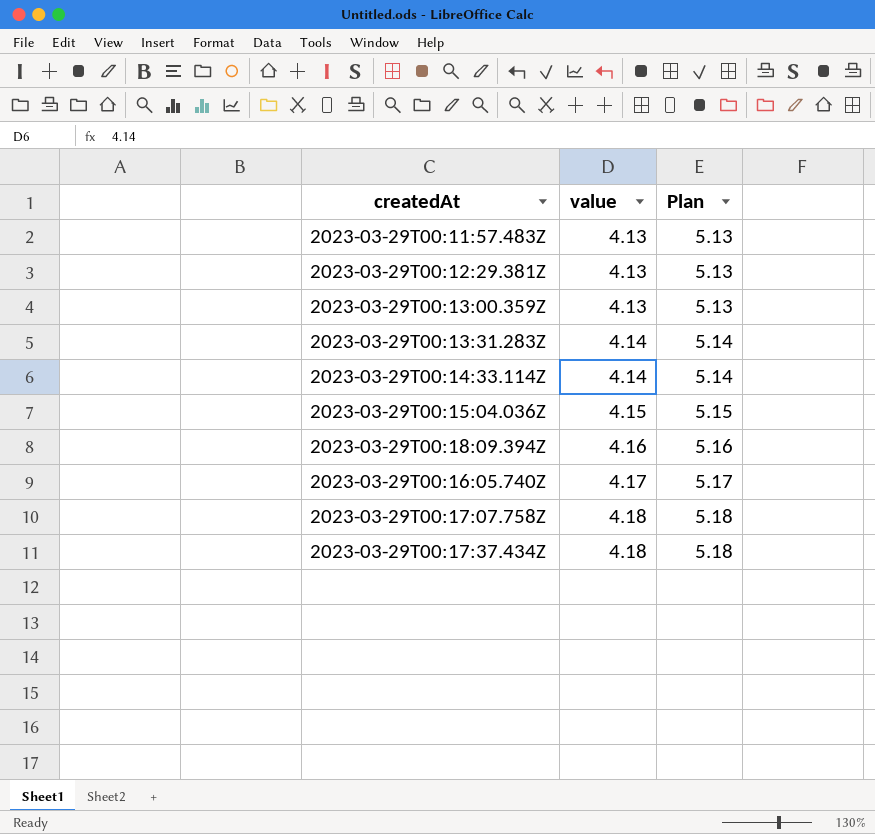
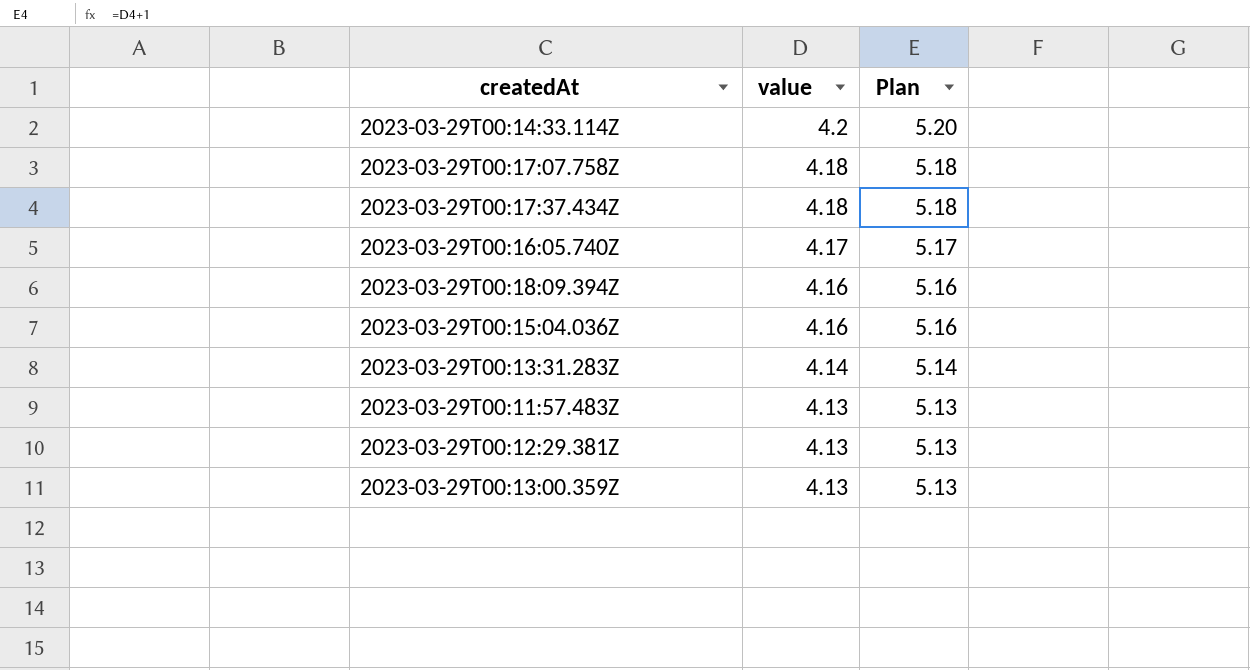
row order: value ascending -> value descending
2023-03-29T00:14:33.114Z | value: 4.14 -> 4.2
2023-03-29T00:14:33.114Z | Plan: 5.14 -> 5.20
2023-03-29T00:15:04.036Z | value: 4.15 -> 4.16
2023-03-29T00:15:04.036Z | Plan: 5.15 -> 5.16

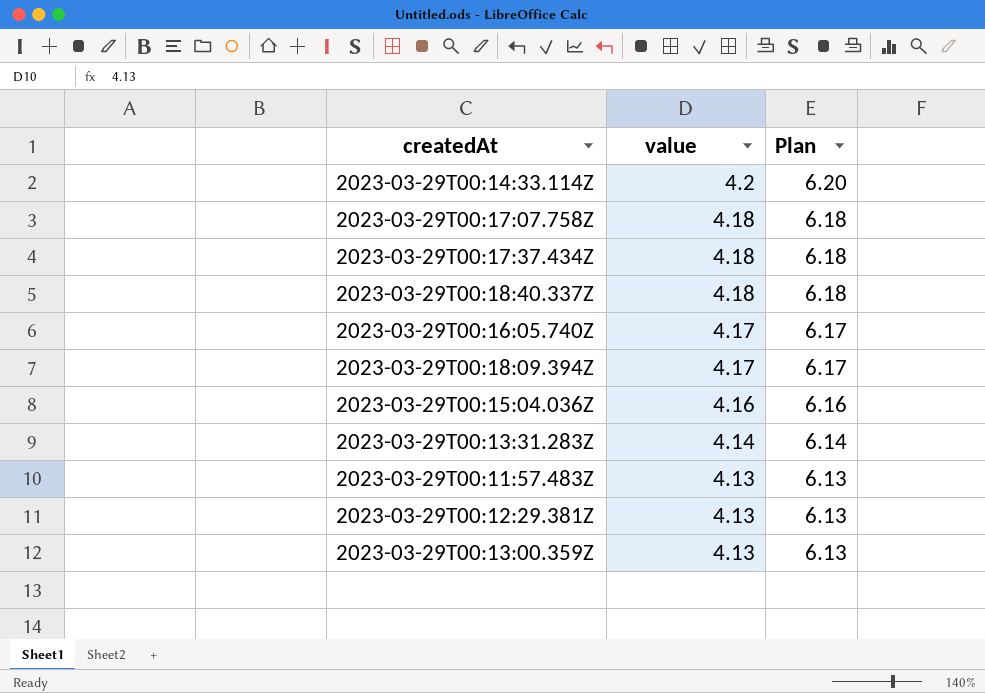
column Plan | formula: [value] + 1 -> [value] + 2
row 2023-03-29T00:18:40.337Z: none -> 4.18 | 6.18
2023-03-29T00:18:09.394Z | value: 4.16 -> 4.17

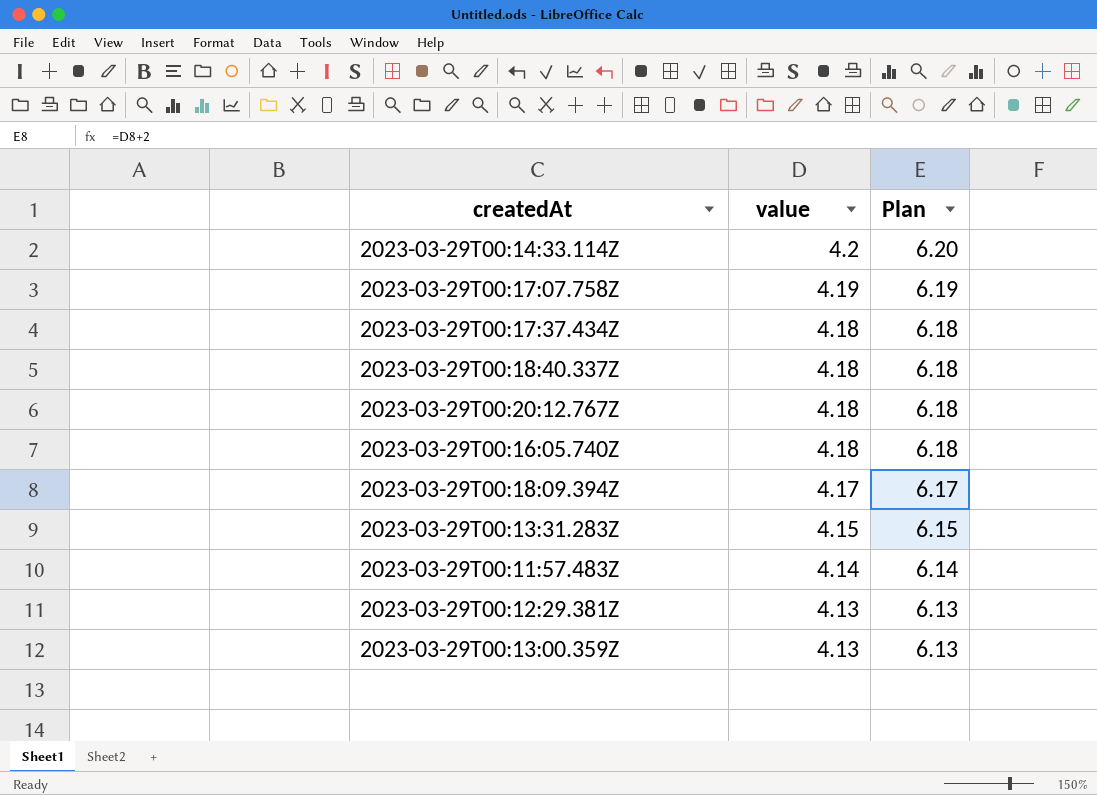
row 2023-03-29T00:15:04.036Z: 4.16 | 6.16 -> none
2023-03-29T00:17:07.758Z | value: 4.18 -> 4.19
2023-03-29T00:17:07.758Z | Plan: 6.18 -> 6.19
row 2023-03-29T00:20:12.767Z: none -> 4.18 | 6.18
2023-03-29T00:16:05.740Z | value: 4.17 -> 4.18
2023-03-29T00:16:05.740Z | Plan: 6.17 -> 6.18
2023-03-29T00:13:31.283Z | value: 4.14 -> 4.15
2023-03-29T00:13:31.283Z | Plan: 6.14 -> 6.15
2023-03-29T00:11:57.483Z | value: 4.13 -> 4.14
2023-03-29T00:11:57.483Z | Plan: 6.13 -> 6.14

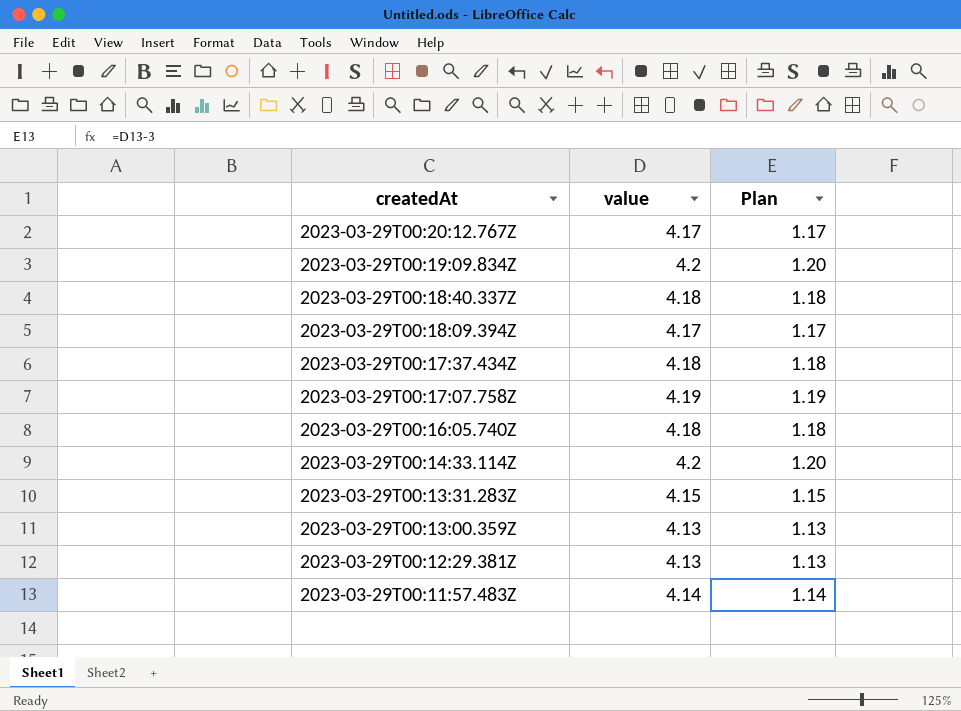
row order: value descending -> createdAt descending
column Plan | formula: [value] + 2 -> [value] - 3
2023-03-29T00:20:12.767Z | value: 4.18 -> 4.17
row 2023-03-29T00:19:09.834Z: none -> 4.2 | 1.20

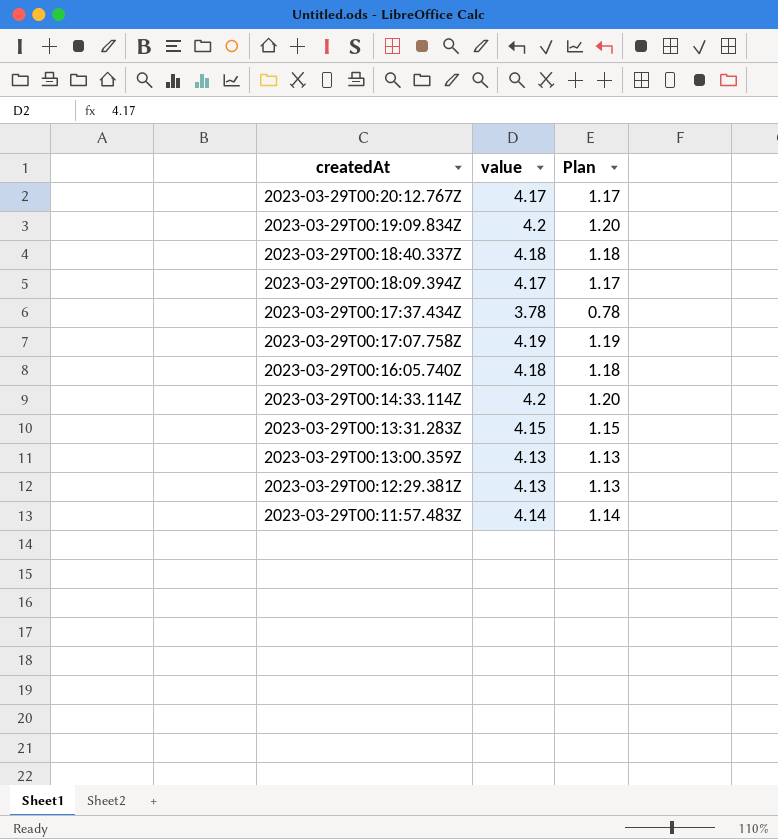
2023-03-29T00:17:37.434Z | value: 4.18 -> 3.78
2023-03-29T00:17:37.434Z | Plan: 1.18 -> 0.78

